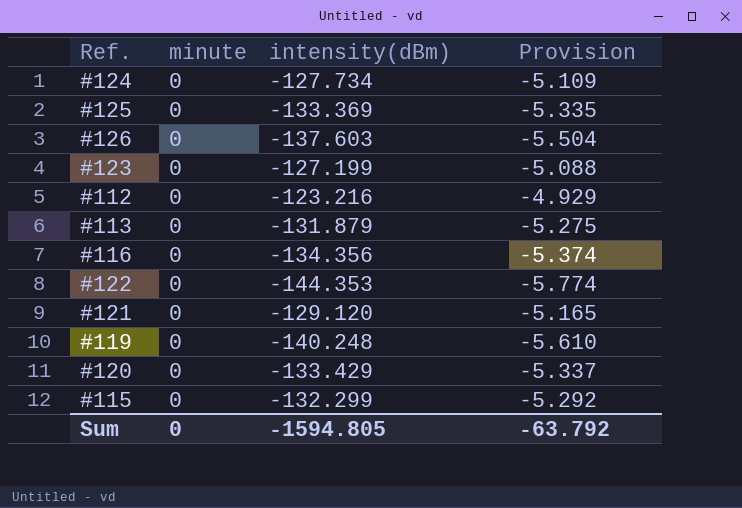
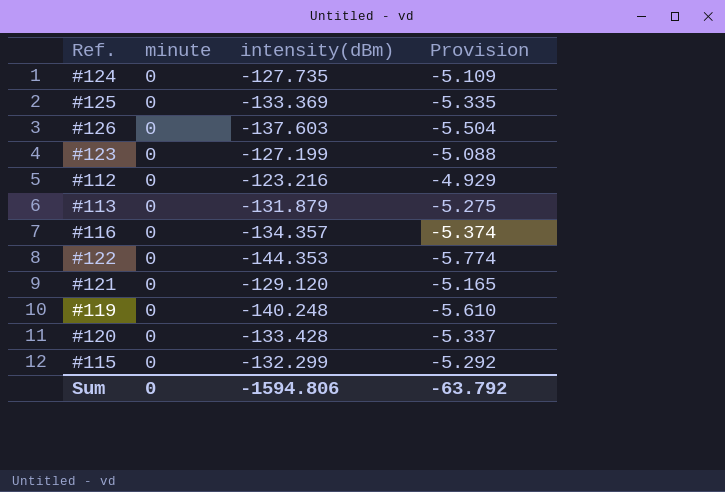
#124 | intensity(dBm): -127.734 -> -127.735
#116 | intensity(dBm): -134.356 -> -134.357
#120 | intensity(dBm): -133.429 -> -133.428
Sum | intensity(dBm): -1594.805 -> -1594.806

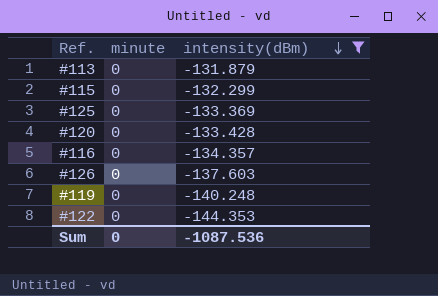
filter: none -> intensity(dBm) <= -131.879
row order: none -> intensity(dBm) descending
column Provision | formula: [intensity(dBm)] * 0.04 -> none
Sum | intensity(dBm): -1594.806 -> -1087.536

